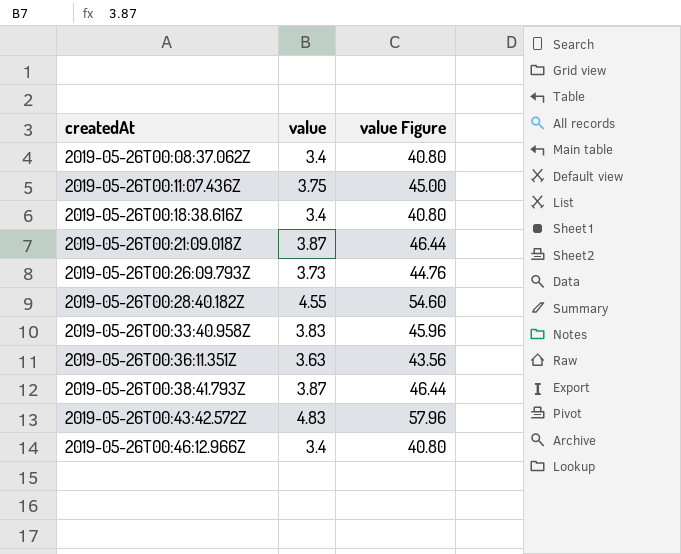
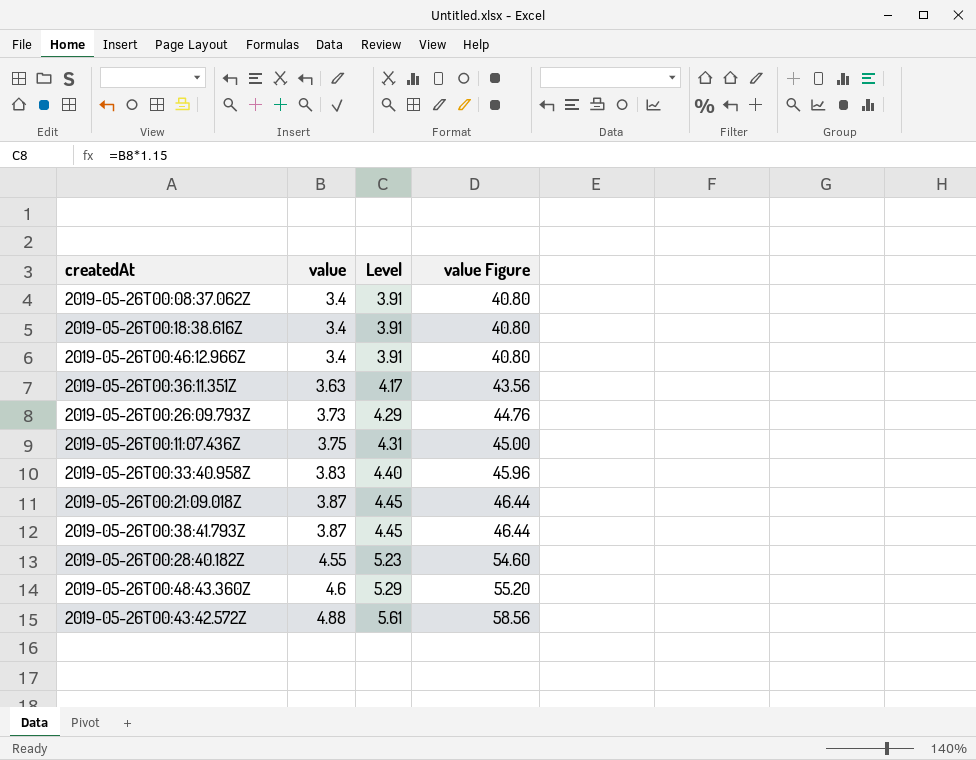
row order: createdAt ascending -> value ascending
column Level | formula: none -> [value] * 1.15
row 2019-05-26T00:48:43.360Z: none -> 4.6 | 5.29 | 55.20
2019-05-26T00:43:42.572Z | value: 4.83 -> 4.88
2019-05-26T00:43:42.572Z | value Figure: 57.96 -> 58.56

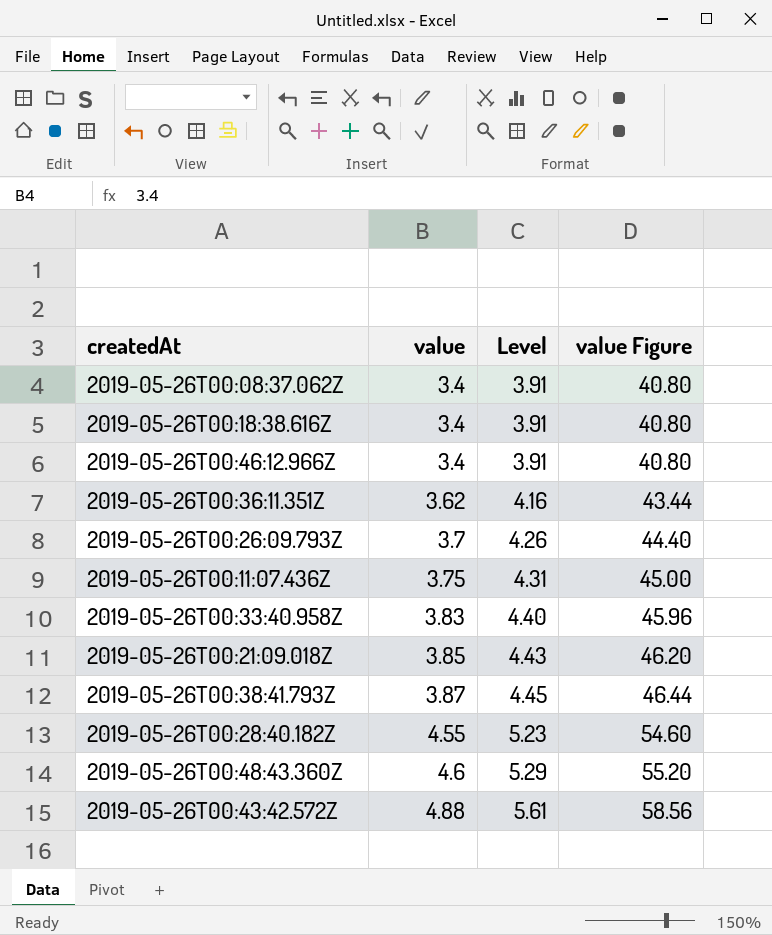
2019-05-26T00:36:11.351Z | value: 3.63 -> 3.62
2019-05-26T00:36:11.351Z | Level: 4.17 -> 4.16
2019-05-26T00:36:11.351Z | value Figure: 43.56 -> 43.44
2019-05-26T00:26:09.793Z | value: 3.73 -> 3.7
2019-05-26T00:26:09.793Z | Level: 4.29 -> 4.26
2019-05-26T00:26:09.793Z | value Figure: 44.76 -> 44.40
2019-05-26T00:21:09.018Z | value: 3.87 -> 3.85
2019-05-26T00:21:09.018Z | Level: 4.45 -> 4.43
2019-05-26T00:21:09.018Z | value Figure: 46.44 -> 46.20

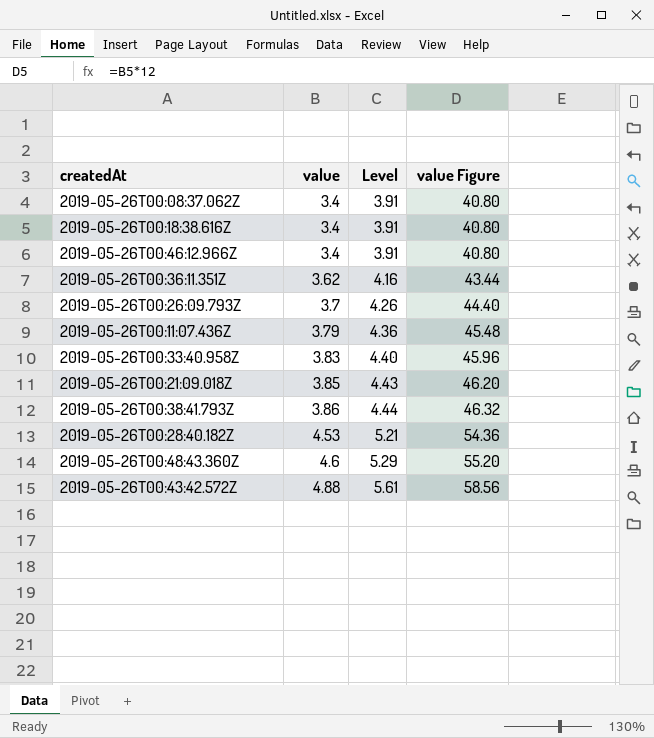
2019-05-26T00:11:07.436Z | value: 3.75 -> 3.79
2019-05-26T00:11:07.436Z | Level: 4.31 -> 4.36
2019-05-26T00:11:07.436Z | value Figure: 45.00 -> 45.48
2019-05-26T00:38:41.793Z | value: 3.87 -> 3.86
2019-05-26T00:38:41.793Z | Level: 4.45 -> 4.44
2019-05-26T00:38:41.793Z | value Figure: 46.44 -> 46.32
2019-05-26T00:28:40.182Z | value: 4.55 -> 4.53
2019-05-26T00:28:40.182Z | Level: 5.23 -> 5.21
2019-05-26T00:28:40.182Z | value Figure: 54.60 -> 54.36

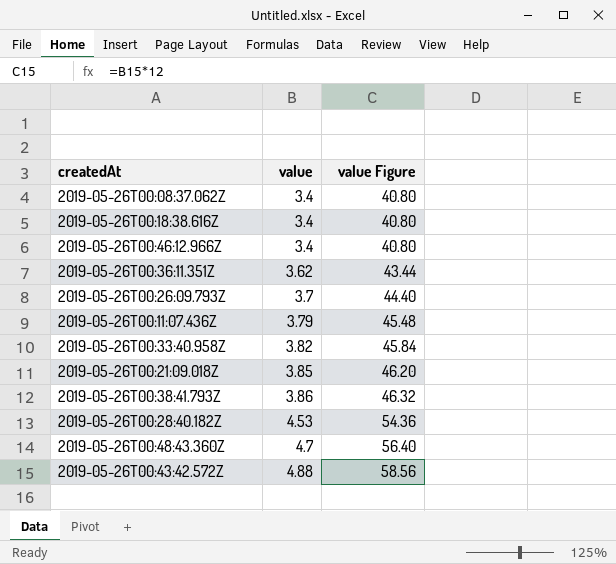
column Level | formula: [value] * 1.15 -> none
2019-05-26T00:33:40.958Z | value: 3.83 -> 3.82
2019-05-26T00:33:40.958Z | value Figure: 45.96 -> 45.84
2019-05-26T00:48:43.360Z | value: 4.6 -> 4.7
2019-05-26T00:48:43.360Z | value Figure: 55.20 -> 56.40

